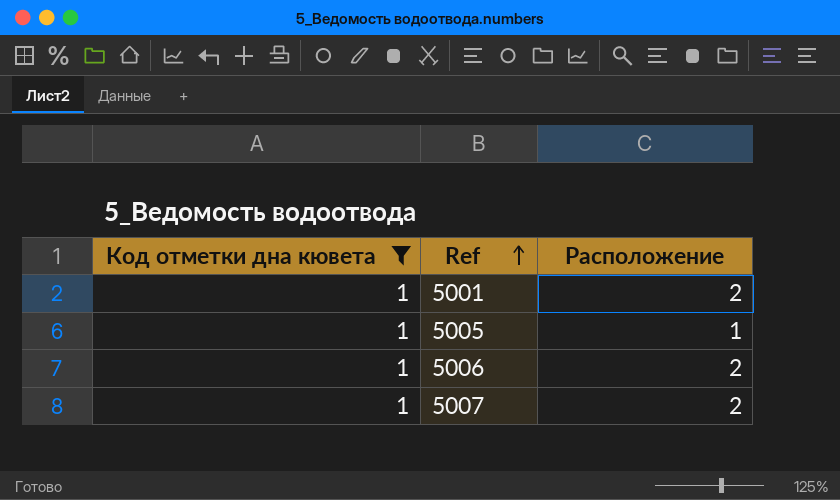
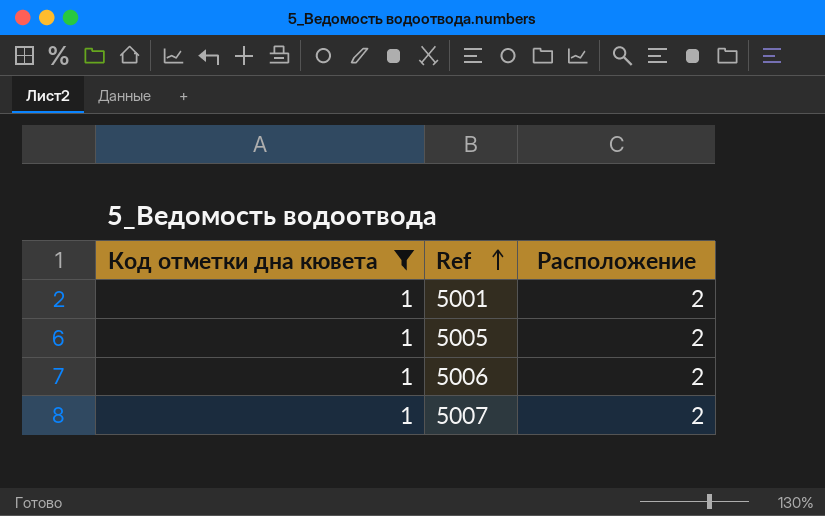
5005 | Расположение: 1 -> 2

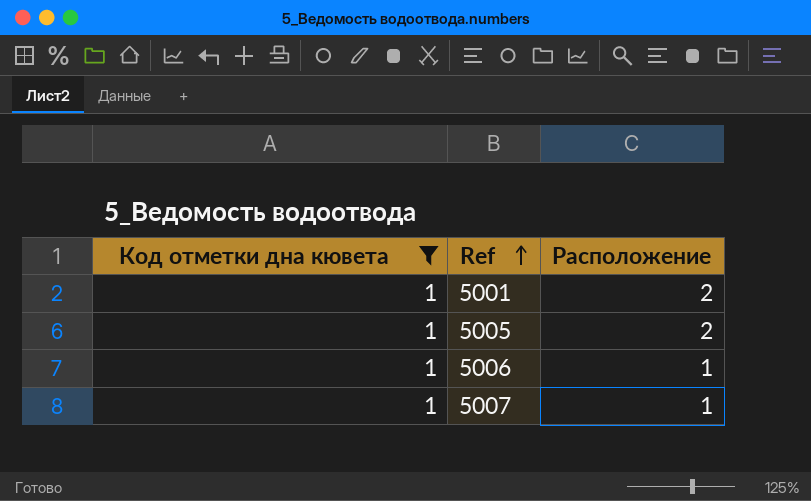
5006 | Расположение: 2 -> 1
5007 | Расположение: 2 -> 1

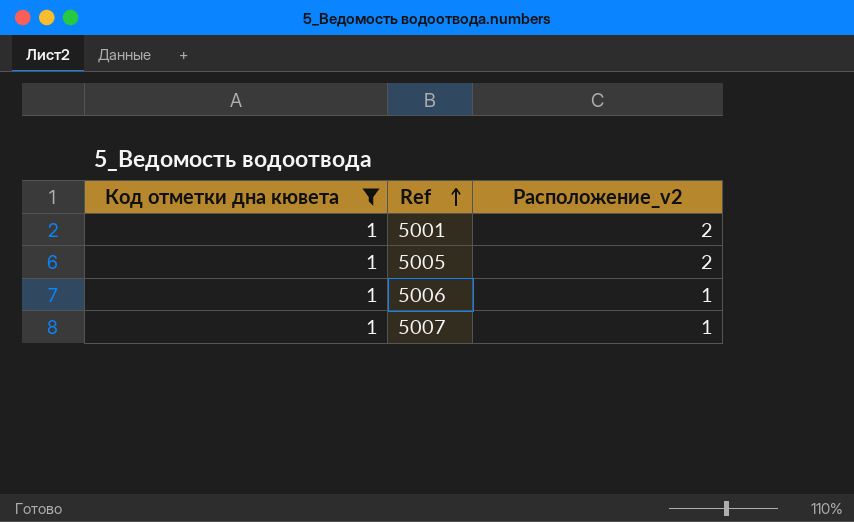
column name: Расположение -> Расположение_v2

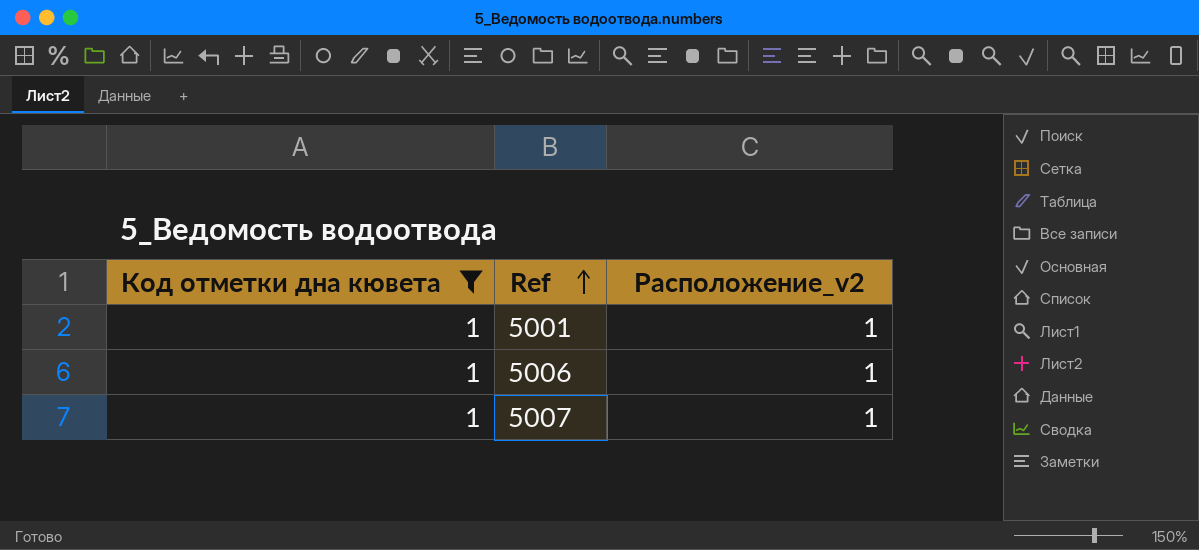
row 5005: 1 | 2 -> none
5001 | Расположение_v2: 2 -> 1

